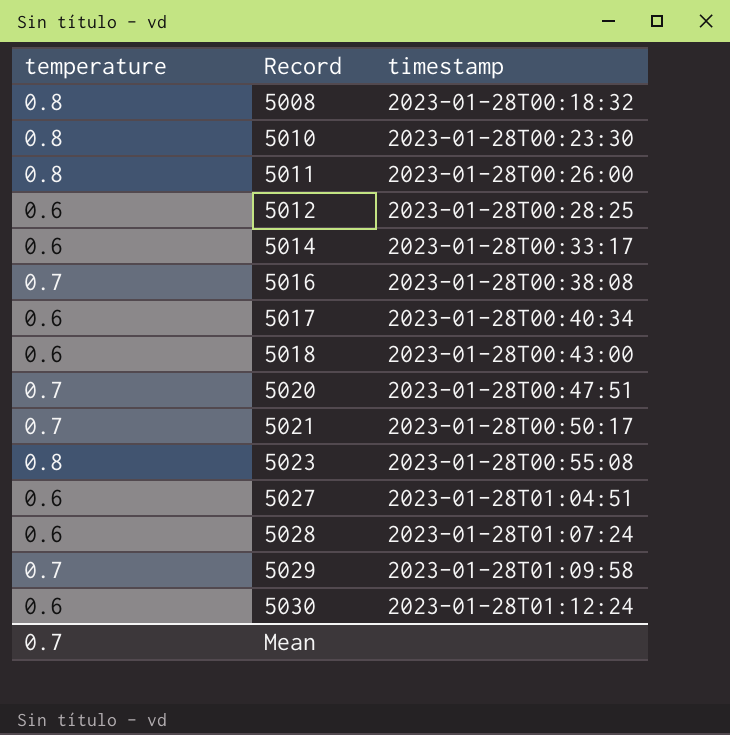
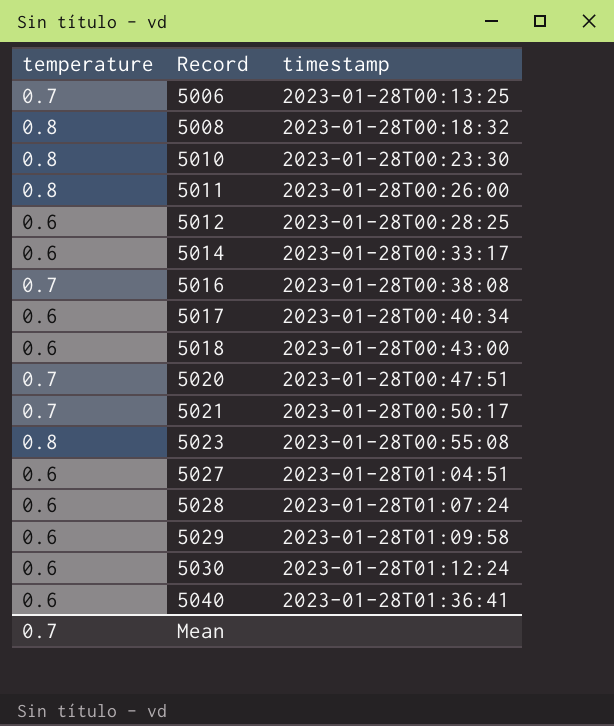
row 5006: none -> 0.7 | 2023-01-28T00:13:25
5029 | temperature: 0.7 -> 0.6
row 5040: none -> 0.6 | 2023-01-28T01:36:41

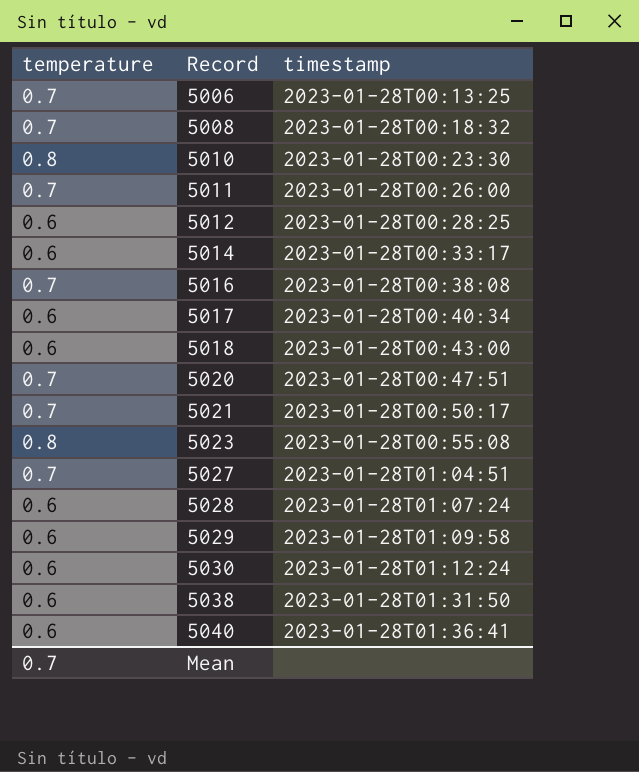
5008 | temperature: 0.8 -> 0.7
5011 | temperature: 0.8 -> 0.7
5027 | temperature: 0.6 -> 0.7
row 5038: none -> 0.6 | 2023-01-28T01:31:50

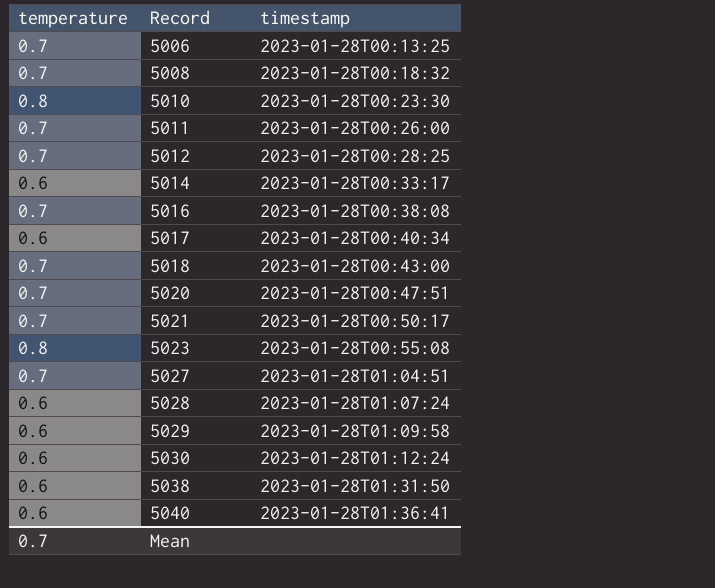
5012 | temperature: 0.6 -> 0.7
5018 | temperature: 0.6 -> 0.7

